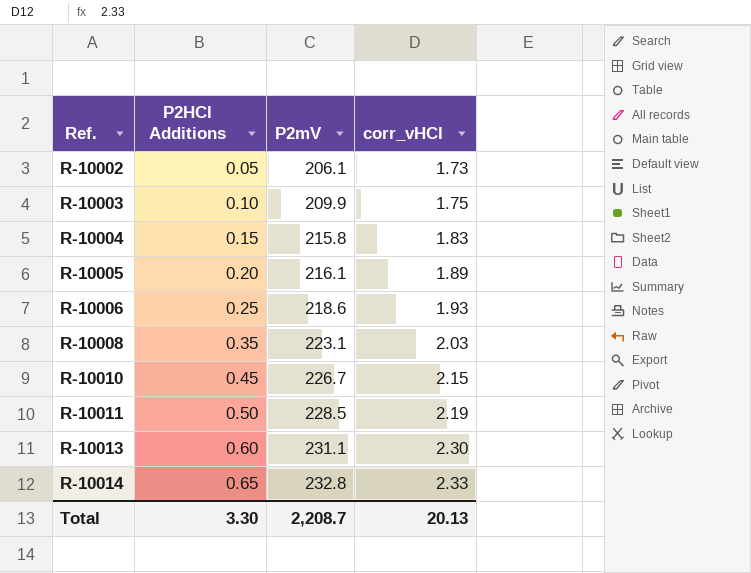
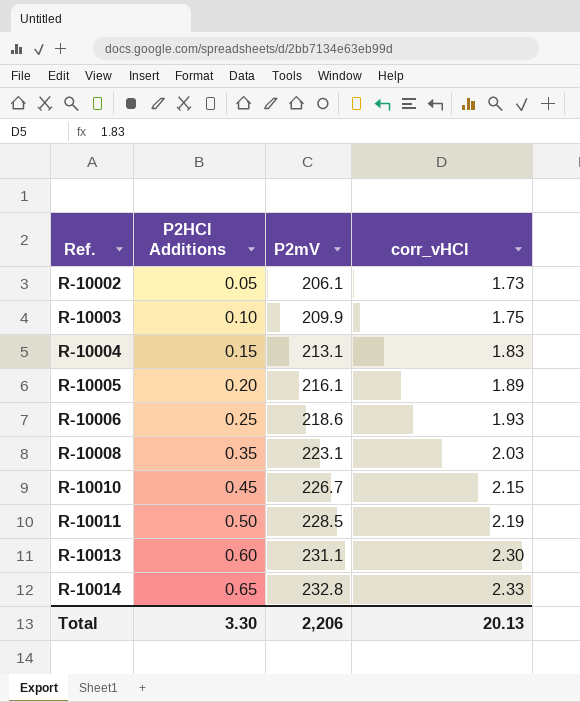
R-10004 | P2mV: 215.8 -> 213.1
Total | P2mV: 2,208.7 -> 2,206

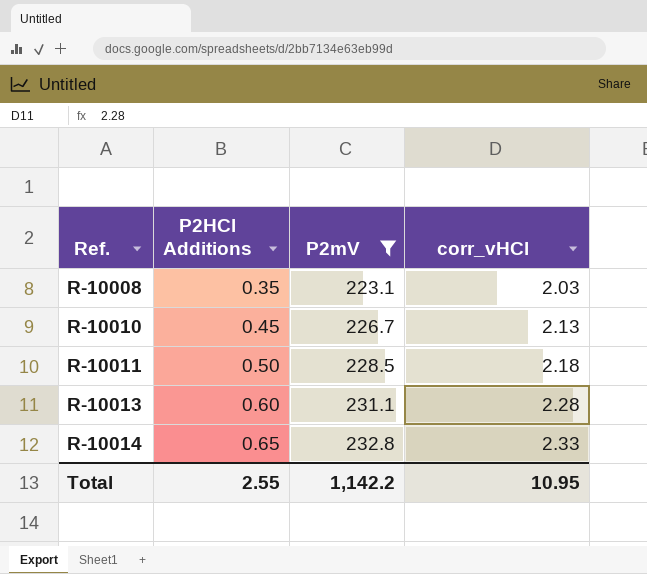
filter: none -> P2mV >= 223.1
R-10010 | corr_vHCl: 2.15 -> 2.13
R-10011 | corr_vHCl: 2.19 -> 2.18
R-10013 | corr_vHCl: 2.30 -> 2.28
Total | P2HCl Additions: 3.30 -> 2.55
Total | P2mV: 2,206 -> 1,142.2
Total | corr_vHCl: 20.13 -> 10.95

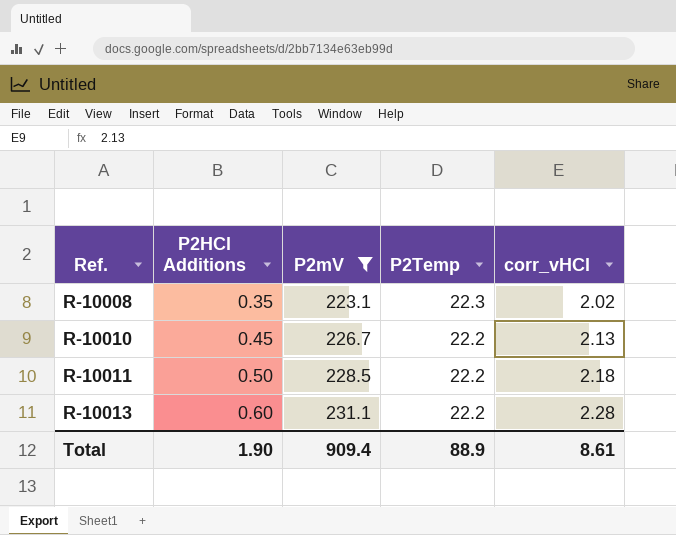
column P2Temp | position: none -> 4
row R-10014: 0.65 | 232.8 | 2.33 -> none
R-10008 | corr_vHCl: 2.03 -> 2.02
Total | P2HCl Additions: 2.55 -> 1.90
Total | P2mV: 1,142.2 -> 909.4
Total | corr_vHCl: 10.95 -> 8.61

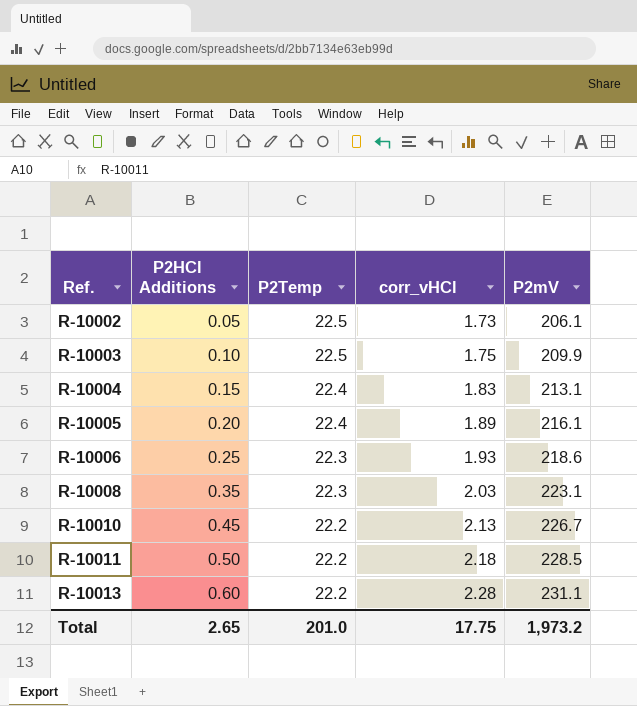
filter: P2mV >= 223.1 -> none
column P2mV | position: 3 -> 5
R-10008 | corr_vHCl: 2.02 -> 2.03
Total | P2HCl Additions: 1.90 -> 2.65
Total | P2Temp: 88.9 -> 201.0
Total | corr_vHCl: 8.61 -> 17.75
Total | P2mV: 909.4 -> 1,973.2

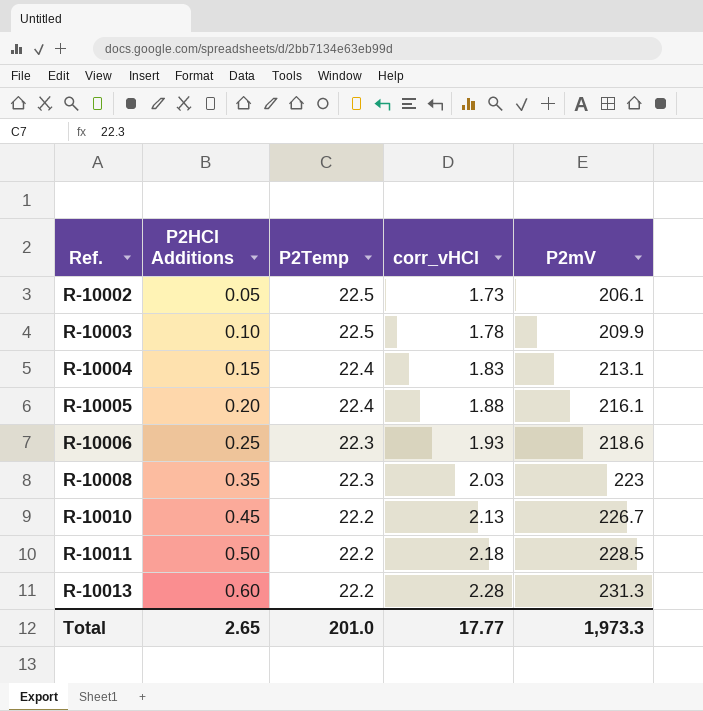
R-10003 | corr_vHCl: 1.75 -> 1.78
R-10005 | corr_vHCl: 1.89 -> 1.88
R-10008 | P2mV: 223.1 -> 223
R-10013 | P2mV: 231.1 -> 231.3
Total | corr_vHCl: 17.75 -> 17.77
Total | P2mV: 1,973.2 -> 1,973.3

